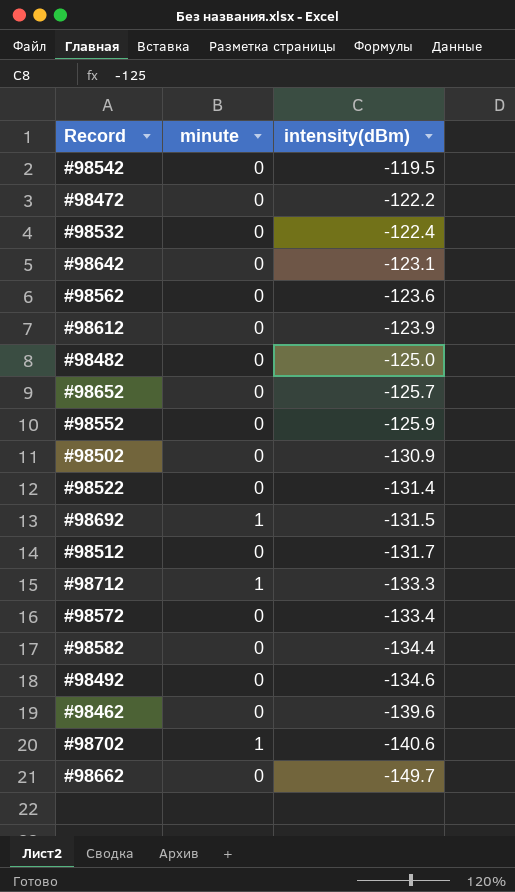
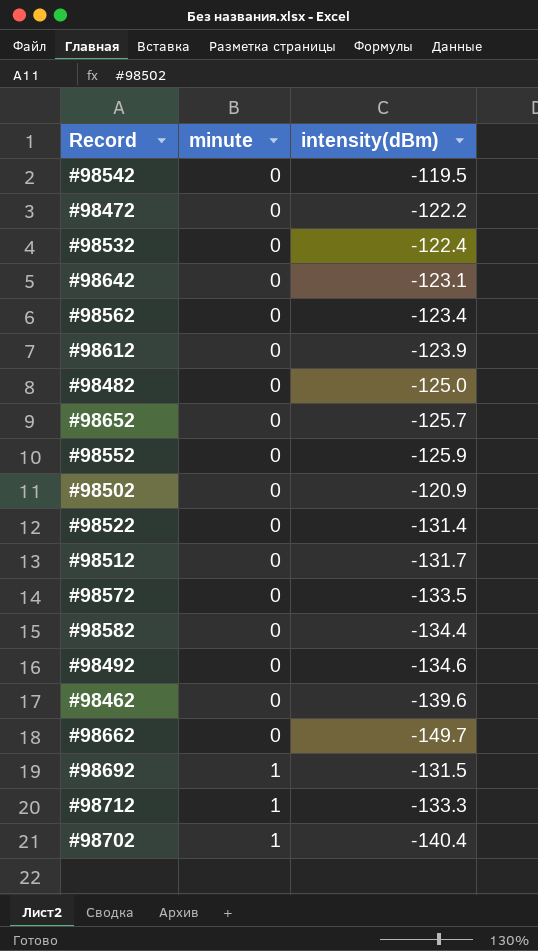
row order: intensity(dBm) descending -> minute ascending
#98562 | intensity(dBm): -123.6 -> -123.4
#98502 | intensity(dBm): -130.9 -> -120.9
#98572 | intensity(dBm): -133.4 -> -133.5
#98702 | intensity(dBm): -140.6 -> -140.4

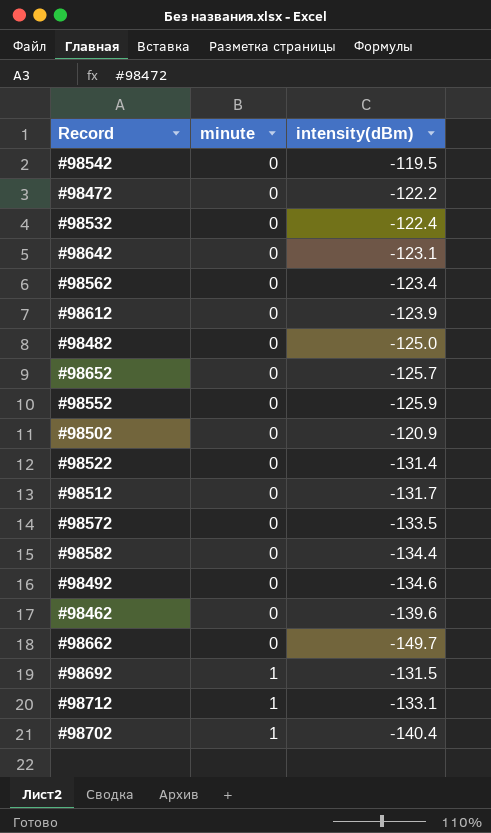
#98712 | intensity(dBm): -133.3 -> -133.1

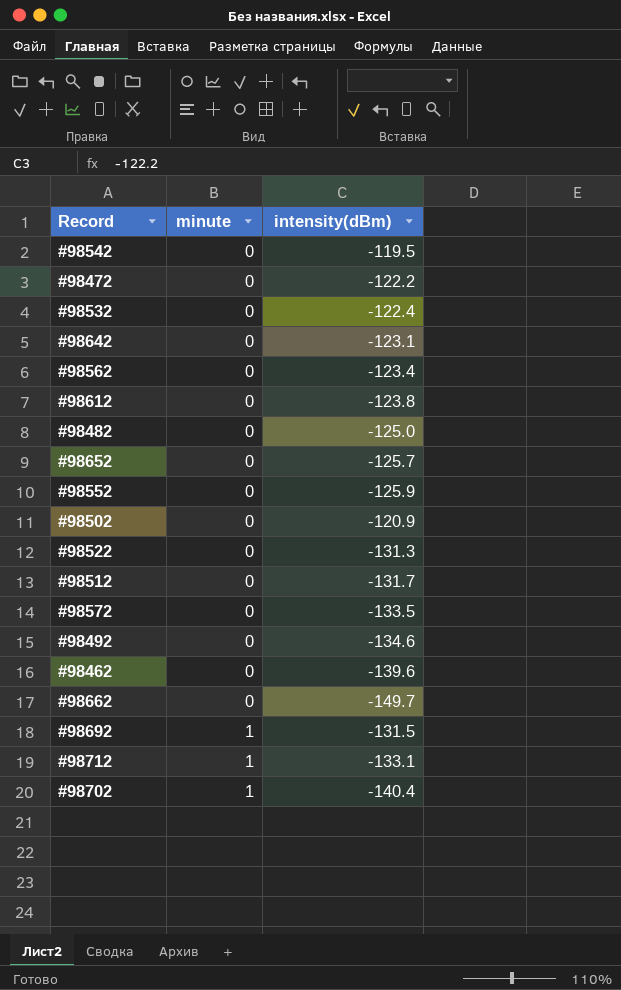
row #98582: 0 | -134.4 -> none
#98612 | intensity(dBm): -123.9 -> -123.8
#98522 | intensity(dBm): -131.4 -> -131.3

